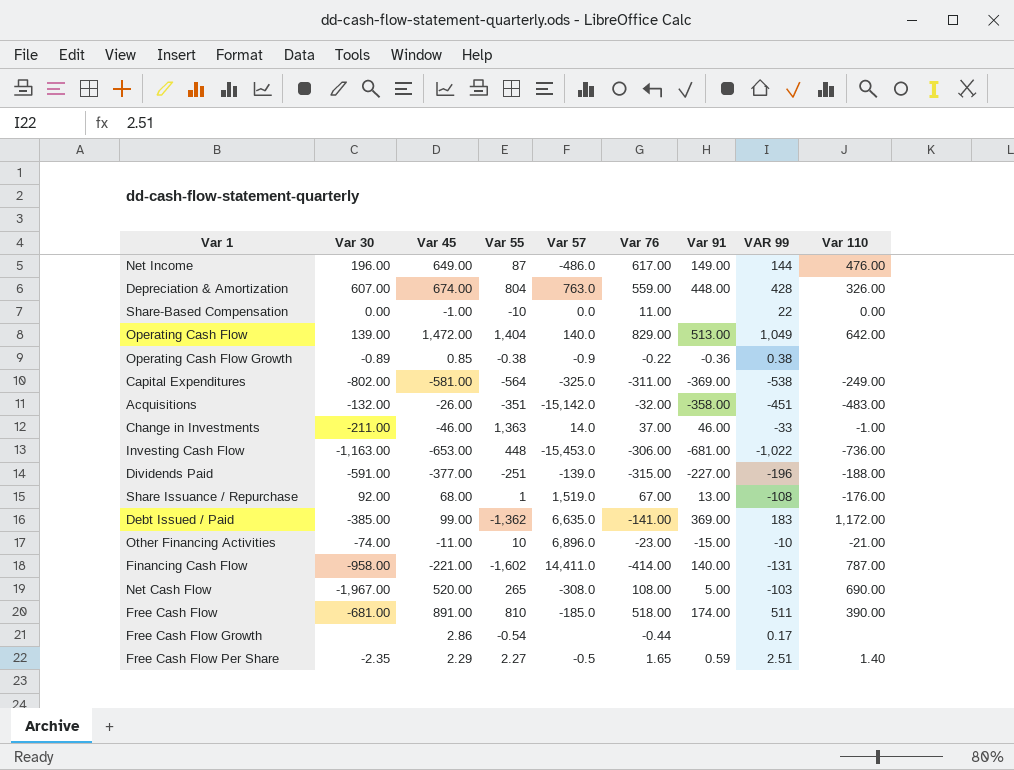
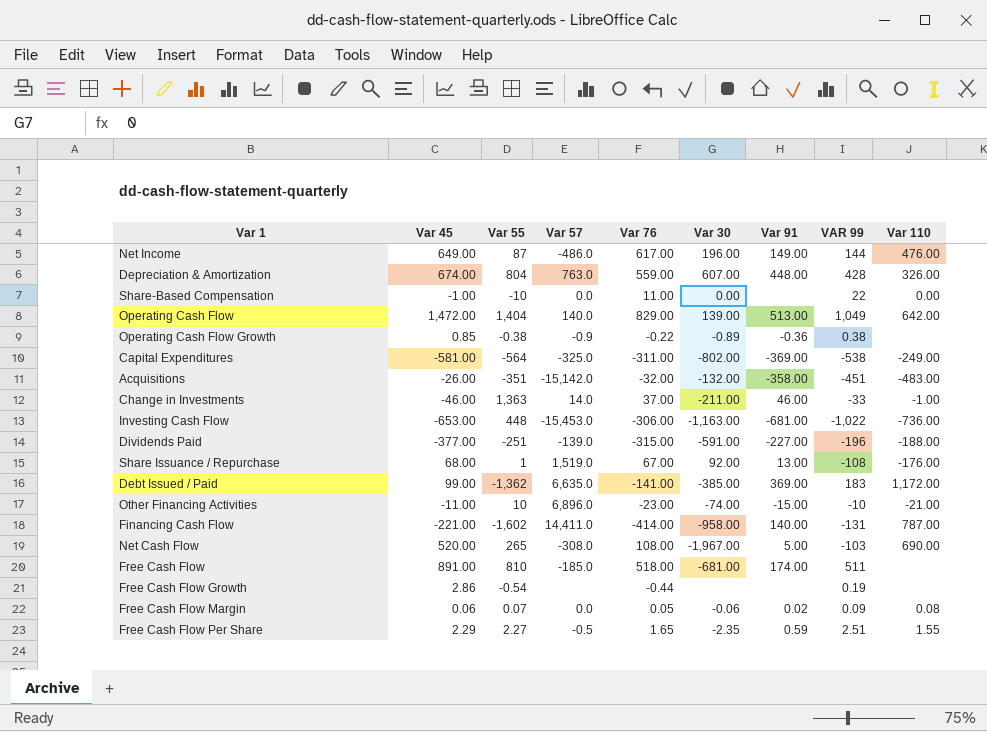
column Var 30 | position: 2 -> 6
Free Cash Flow | Var 110: 390.00 -> none
Free Cash Flow Growth | VAR 99: 0.17 -> 0.19
row Free Cash Flow Margin: none -> 0.06 | 0.07 | 0.0 | 0.05 | -0.06 | 0.02 | 0.09 | 0.08
Free Cash Flow Per Share | Var 110: 1.40 -> 1.55

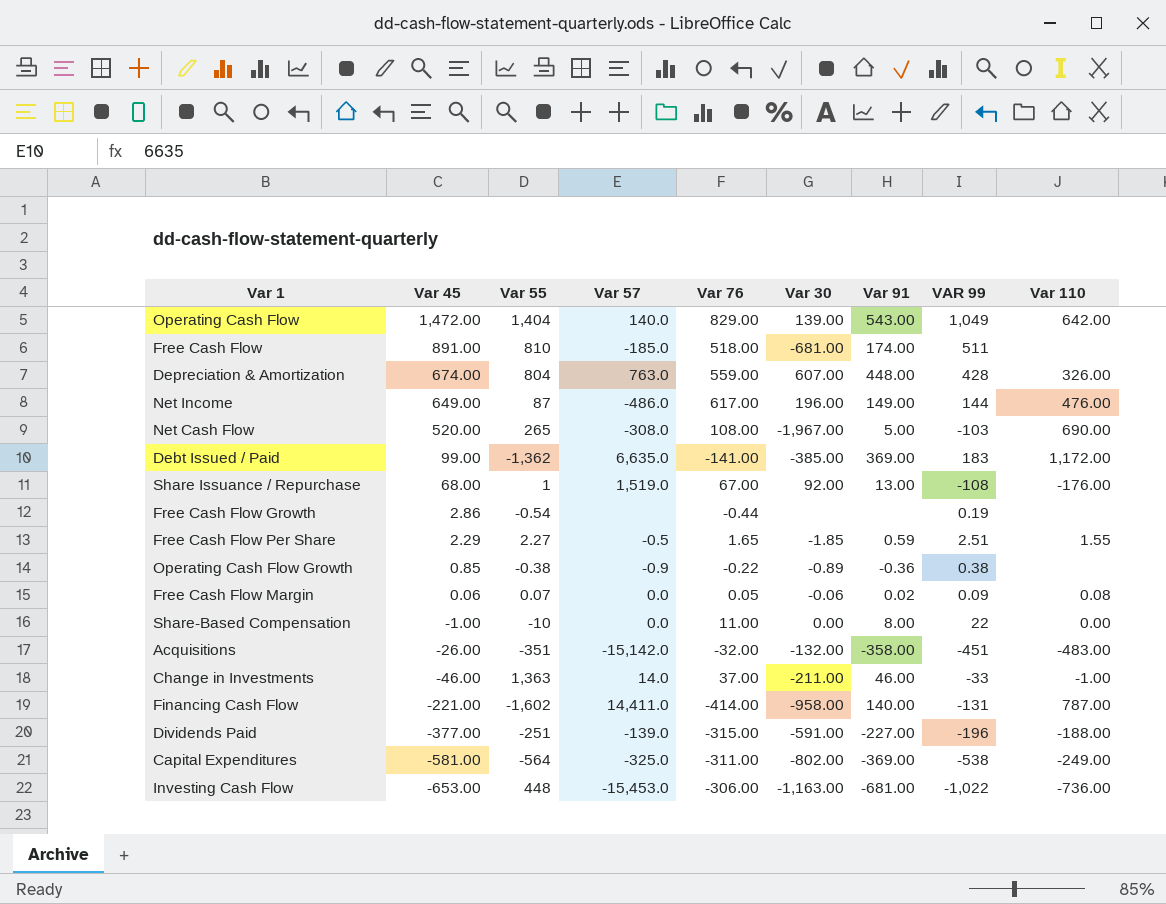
row order: none -> Var 45 descending
row Other Financing Activities: -11.00 | 10 | 6,896.0 | -23.00 | -74.00 | -15.00 | -10 | -21.00 -> none
Operating Cash Flow | Var 91: 513.00 -> 543.00
Free Cash Flow Per Share | Var 30: -2.35 -> -1.85
Share-Based Compensation | Var 91: none -> 8.00

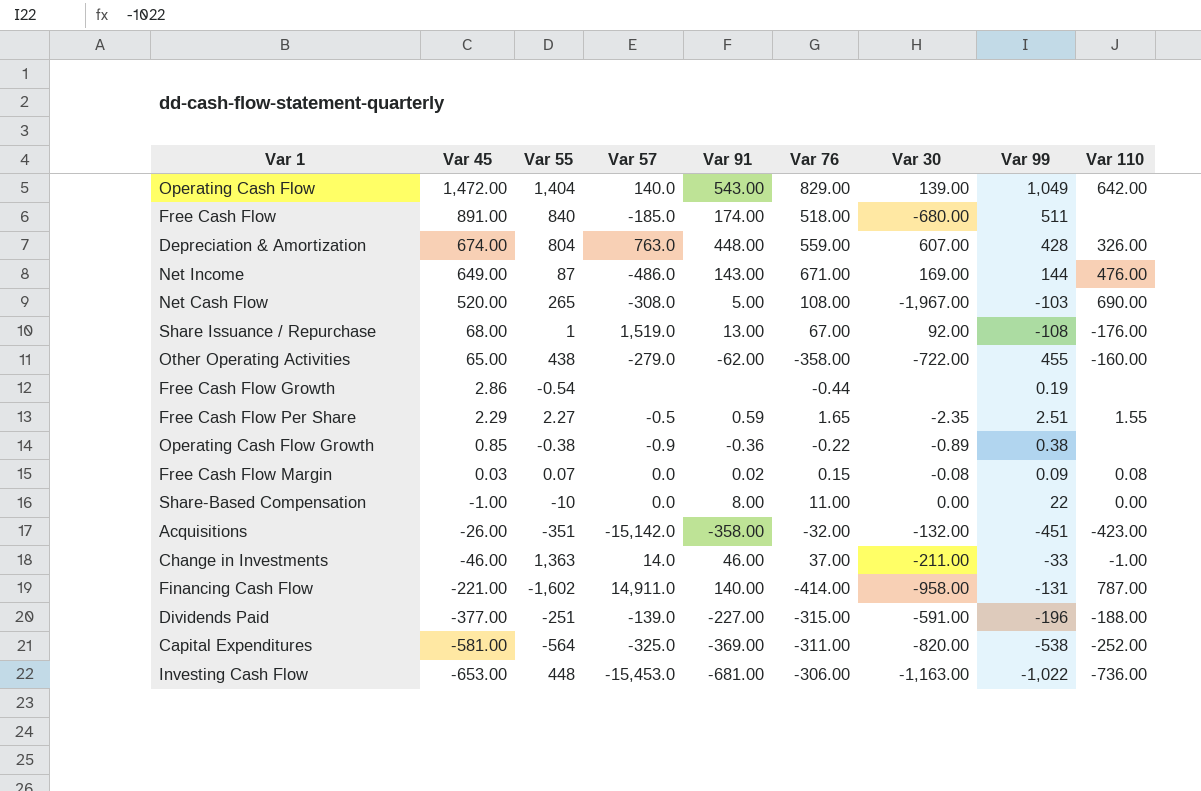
column Var 91 | position: 7 -> 5
column name: VAR 99 -> Var 99
row Debt Issued / Paid: 99.00 | -1,362 | 6,635.0 | -141.00 | -385.00 | 369.00 | 183 | 1,172.00 -> none
Free Cash Flow | Var 55: 810 -> 840
Free Cash Flow | Var 30: -681.00 -> -680.00
Net Income | Var 91: 149.00 -> 143.00
Net Income | Var 76: 617.00 -> 671.00
Net Income | Var 30: 196.00 -> 169.00
row Other Operating Activities: none -> 65.00 | 438 | -279.0 | -62.00 | -358.00 | -722.00 | 455 | -160.00
Free Cash Flow Per Share | Var 30: -1.85 -> -2.35
Free Cash Flow Margin | Var 45: 0.06 -> 0.03
Free Cash Flow Margin | Var 76: 0.05 -> 0.15
Free Cash Flow Margin | Var 30: -0.06 -> -0.08
Acquisitions | Var 110: -483.00 -> -423.00
Financing Cash Flow | Var 57: 14,411.0 -> 14,911.0
Capital Expenditures | Var 30: -802.00 -> -820.00
Capital Expenditures | Var 110: -249.00 -> -252.00

